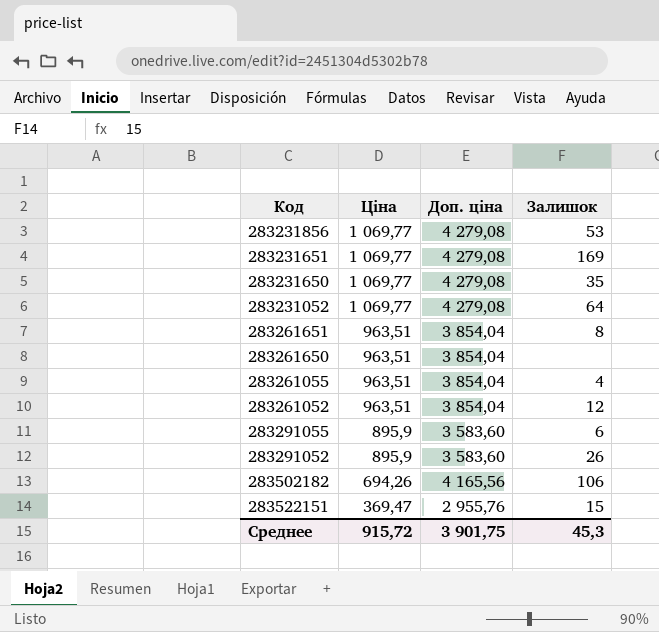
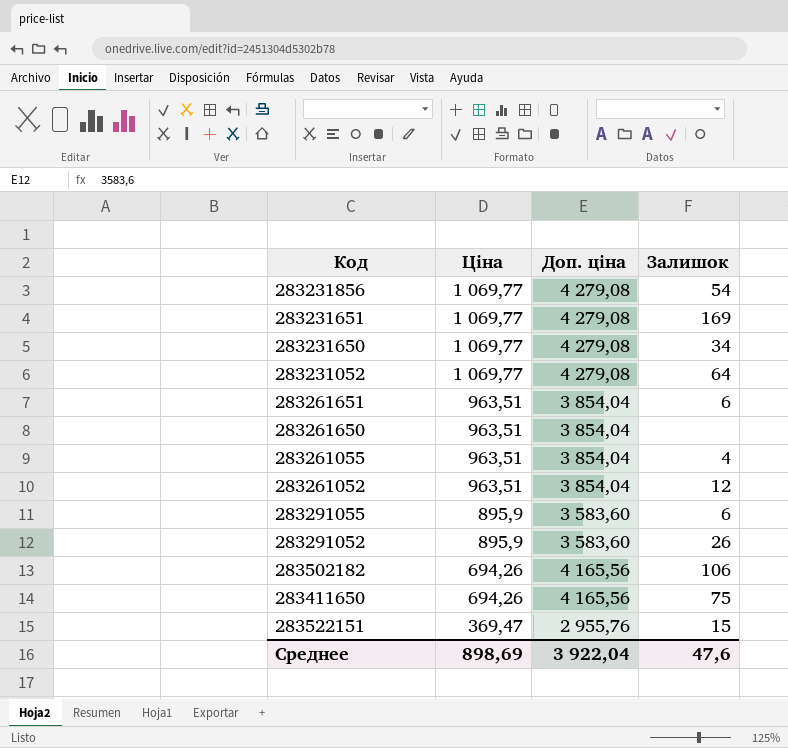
283231856 | Залишок: 53 -> 54
283231650 | Залишок: 35 -> 34
283261651 | Залишок: 8 -> 6
row 283411650: none -> 694,26 | 4 165,56 | 75
Среднее | Ціна: 915,72 -> 898,69
Среднее | Доп. ціна: 3 901,75 -> 3 922,04
Среднее | Залишок: 45,3 -> 47,6

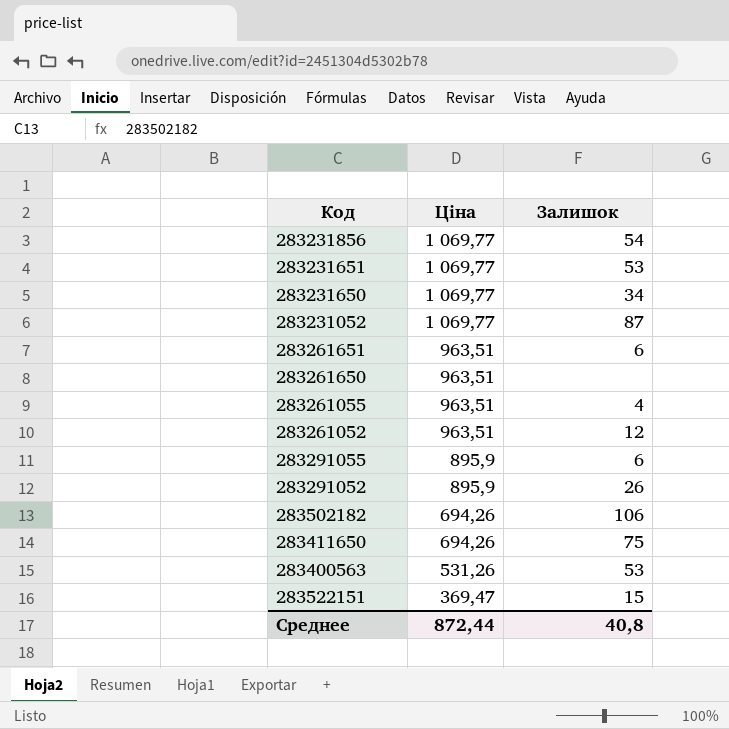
column Доп. ціна | position: 3 -> none
283231651 | Залишок: 169 -> 53
283231052 | Залишок: 64 -> 87
row 283400563: none -> 531,26 | 53
Среднее | Ціна: 898,69 -> 872,44
Среднее | Залишок: 47,6 -> 40,8

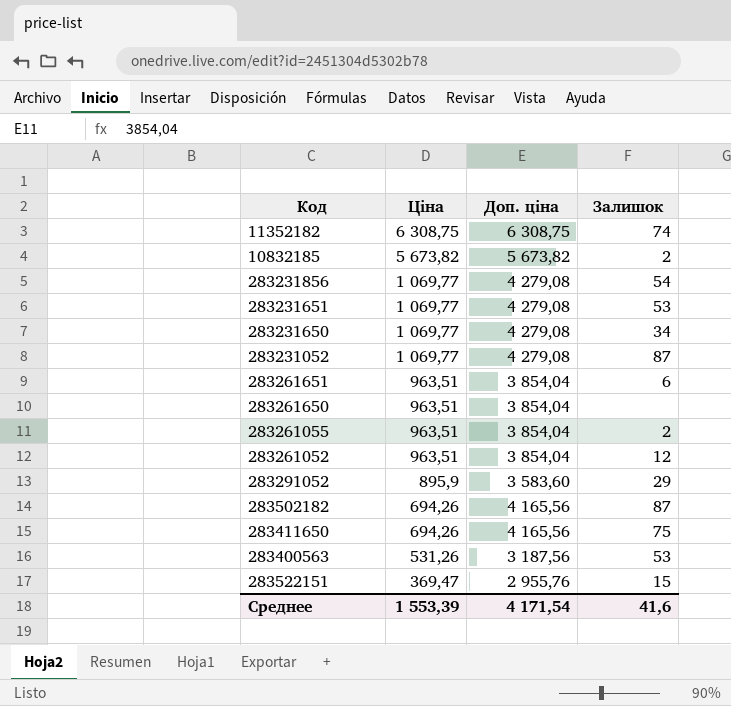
column Доп. ціна | position: none -> 3
row 283291055: 895,9 | 6 -> none
row 11352182: none -> 6 308,75 | 6 308,75 | 74
row 10832185: none -> 5 673,82 | 5 673,82 | 2
283261055 | Залишок: 4 -> 2
283291052 | Залишок: 26 -> 29
283502182 | Залишок: 106 -> 87
Среднее | Ціна: 872,44 -> 1 553,39
Среднее | Залишок: 40,8 -> 41,6

